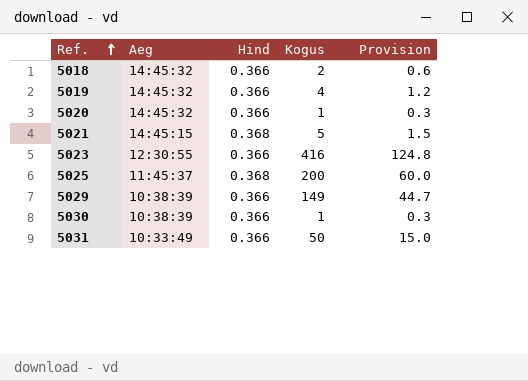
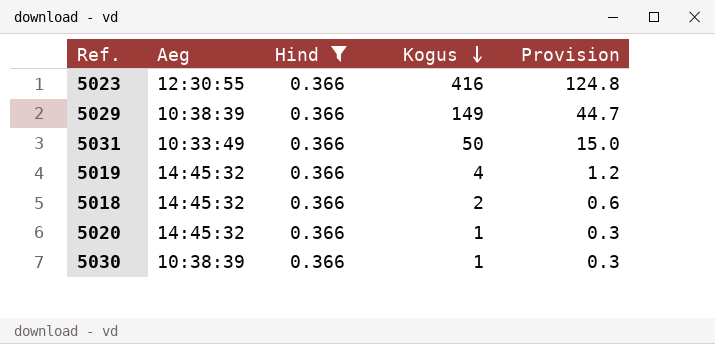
filter: none -> Hind = 0.366
row order: Ref. ascending -> Kogus descending

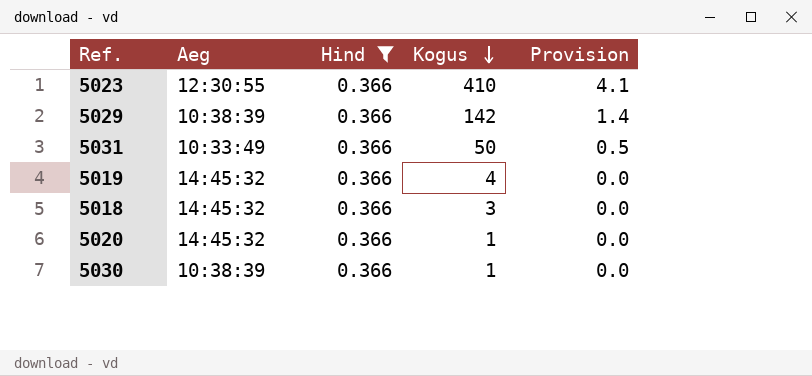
column Provision | formula: [Kogus] * 0.3 -> [Kogus] * 0.01
5023 | Kogus: 416 -> 410
5029 | Kogus: 149 -> 142
5018 | Kogus: 2 -> 3

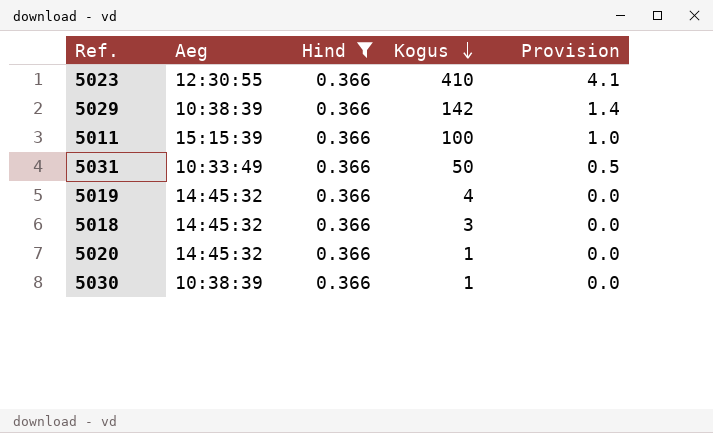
row 5011: none -> 15:15:39 | 0.366 | 100 | 1.0

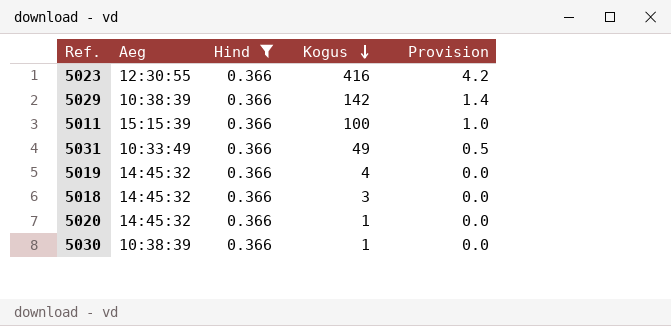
5023 | Kogus: 410 -> 416
5023 | Provision: 4.1 -> 4.2
5031 | Kogus: 50 -> 49

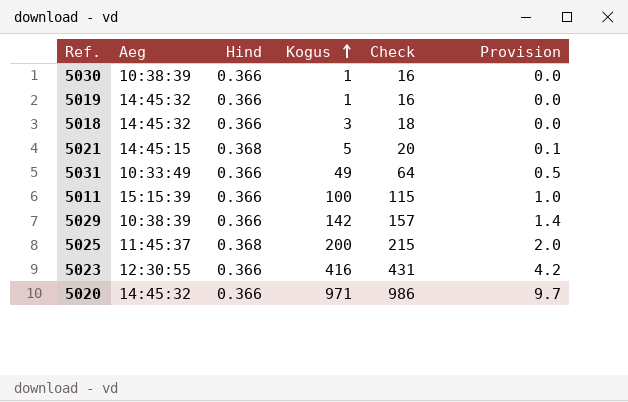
filter: Hind = 0.366 -> none
row order: Kogus descending -> Kogus ascending
column Check | formula: none -> [Kogus] + 15
5019 | Kogus: 4 -> 1
5020 | Kogus: 1 -> 971
5020 | Provision: 0.0 -> 9.7

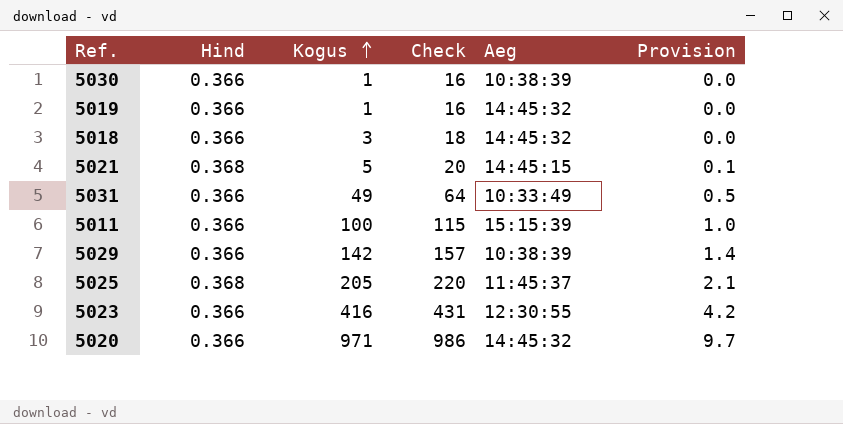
column Aeg | position: 2 -> 5
5025 | Kogus: 200 -> 205
5025 | Check: 215 -> 220
5025 | Provision: 2.0 -> 2.1

